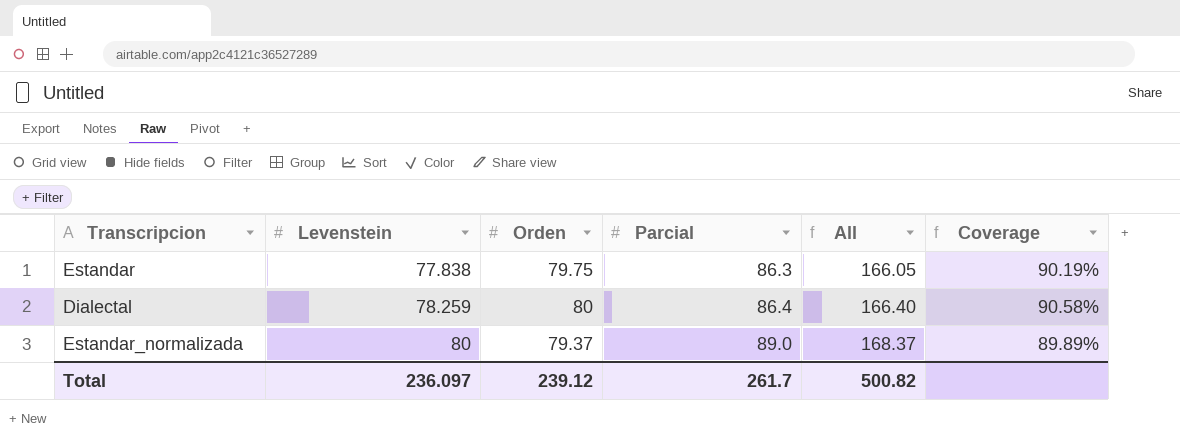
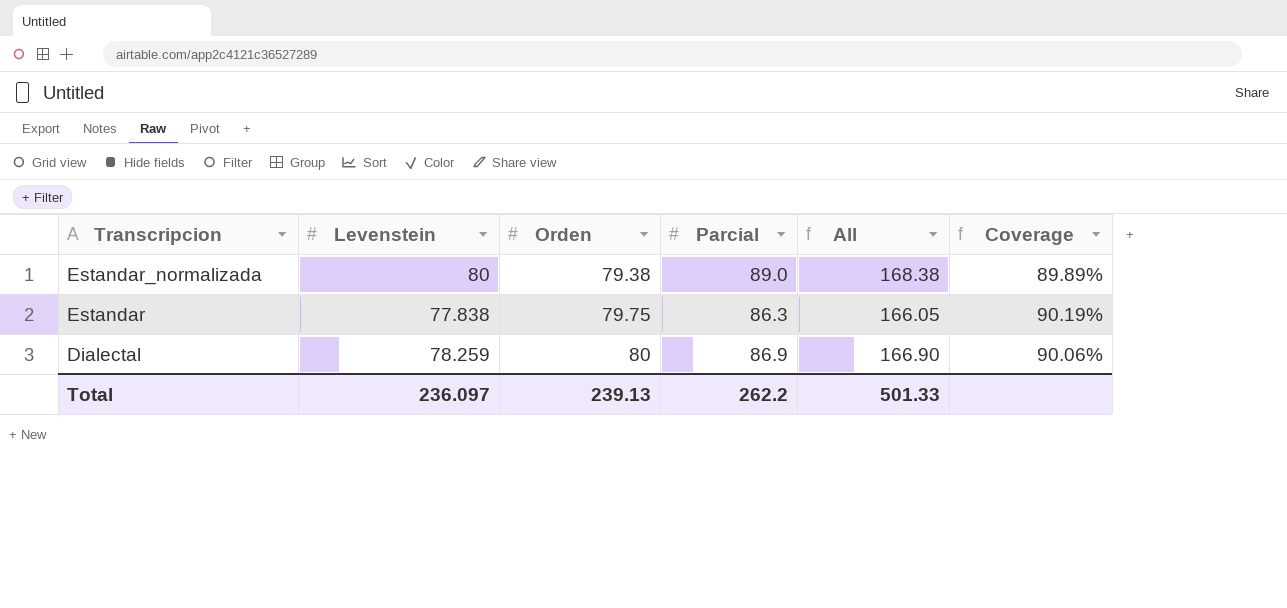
row order: Levenstein ascending -> Transcripcion descending
Estandar_normalizada | Orden: 79.37 -> 79.38
Estandar_normalizada | All: 168.37 -> 168.38
Dialectal | Parcial: 86.4 -> 86.9
Dialectal | All: 166.40 -> 166.90
Dialectal | Coverage: 90.58% -> 90.06%
Total | Orden: 239.12 -> 239.13
Total | Parcial: 261.7 -> 262.2
Total | All: 500.82 -> 501.33

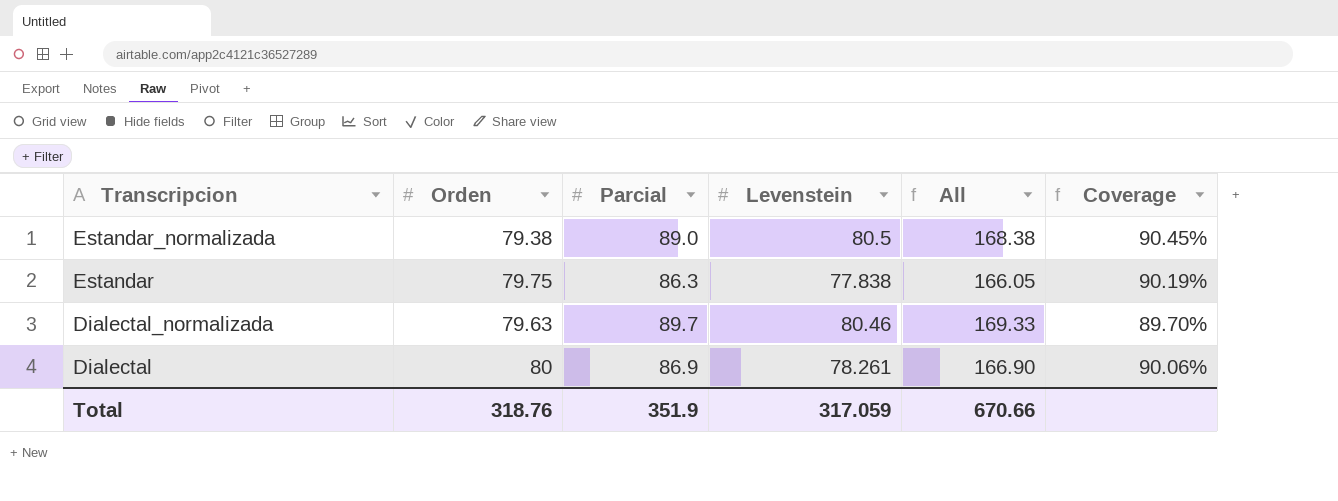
column Levenstein | position: 2 -> 4
Estandar_normalizada | Levenstein: 80 -> 80.5
Estandar_normalizada | Coverage: 89.89% -> 90.45%
row Dialectal_normalizada: none -> 79.63 | 89.7 | 80.46 | 169.33 | 89.70%
Dialectal | Levenstein: 78.259 -> 78.261
Total | Orden: 239.13 -> 318.76
Total | Parcial: 262.2 -> 351.9
Total | Levenstein: 236.097 -> 317.059
Total | All: 501.33 -> 670.66

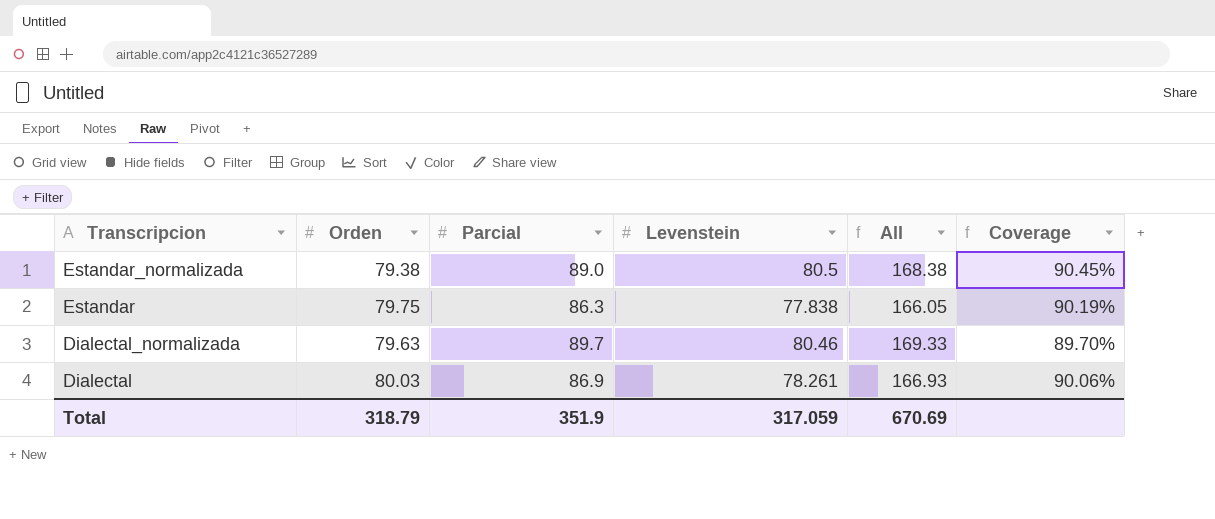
Dialectal | Orden: 80 -> 80.03
Dialectal | All: 166.90 -> 166.93
Total | Orden: 318.76 -> 318.79
Total | All: 670.66 -> 670.69

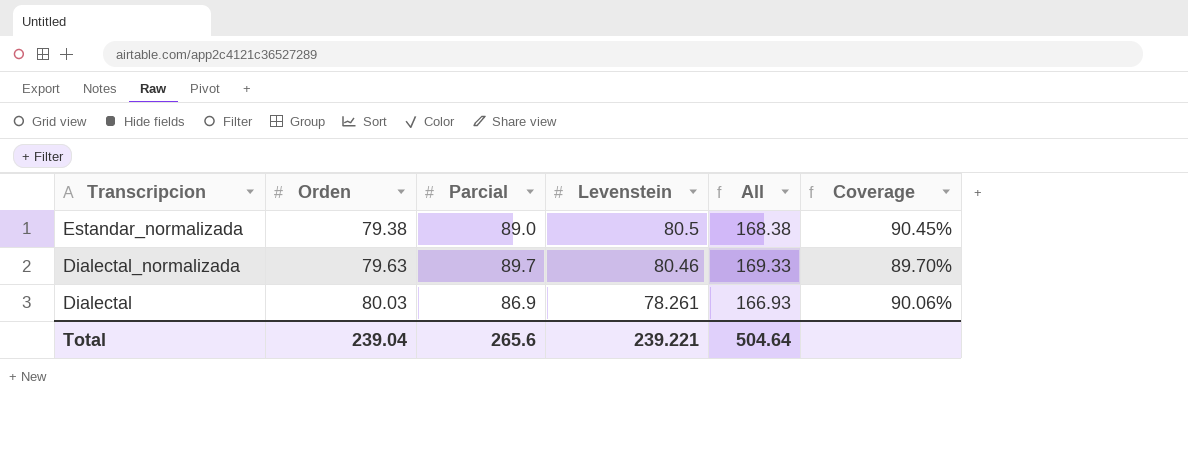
row Estandar: 79.75 | 86.3 | 77.838 | 166.05 | 90.19% -> none
Total | Orden: 318.79 -> 239.04
Total | Parcial: 351.9 -> 265.6
Total | Levenstein: 317.059 -> 239.221
Total | All: 670.69 -> 504.64

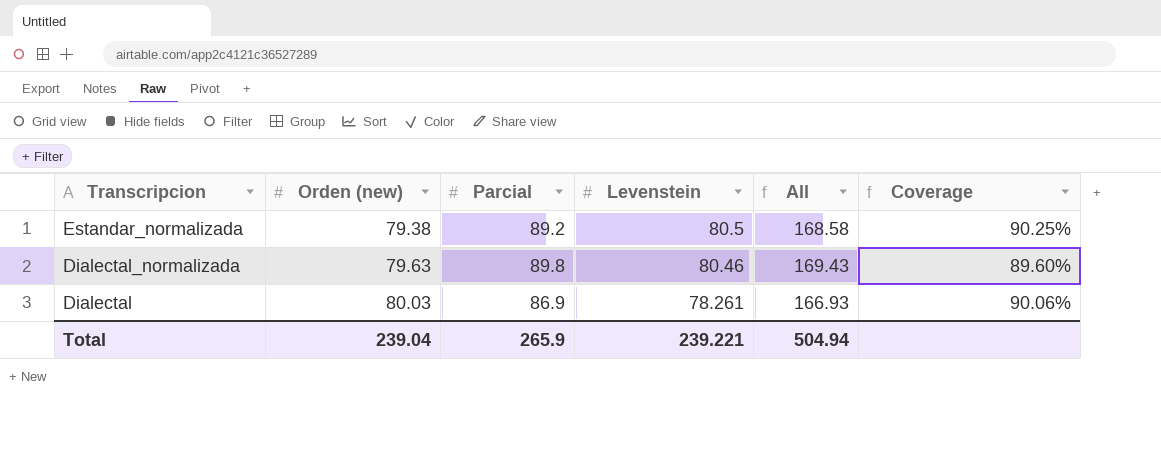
column name: Orden -> Orden (new)
Estandar_normalizada | Parcial: 89.0 -> 89.2
Estandar_normalizada | All: 168.38 -> 168.58
Estandar_normalizada | Coverage: 90.45% -> 90.25%
Dialectal_normalizada | Parcial: 89.7 -> 89.8
Dialectal_normalizada | All: 169.33 -> 169.43
Dialectal_normalizada | Coverage: 89.70% -> 89.60%
Total | Parcial: 265.6 -> 265.9
Total | All: 504.64 -> 504.94

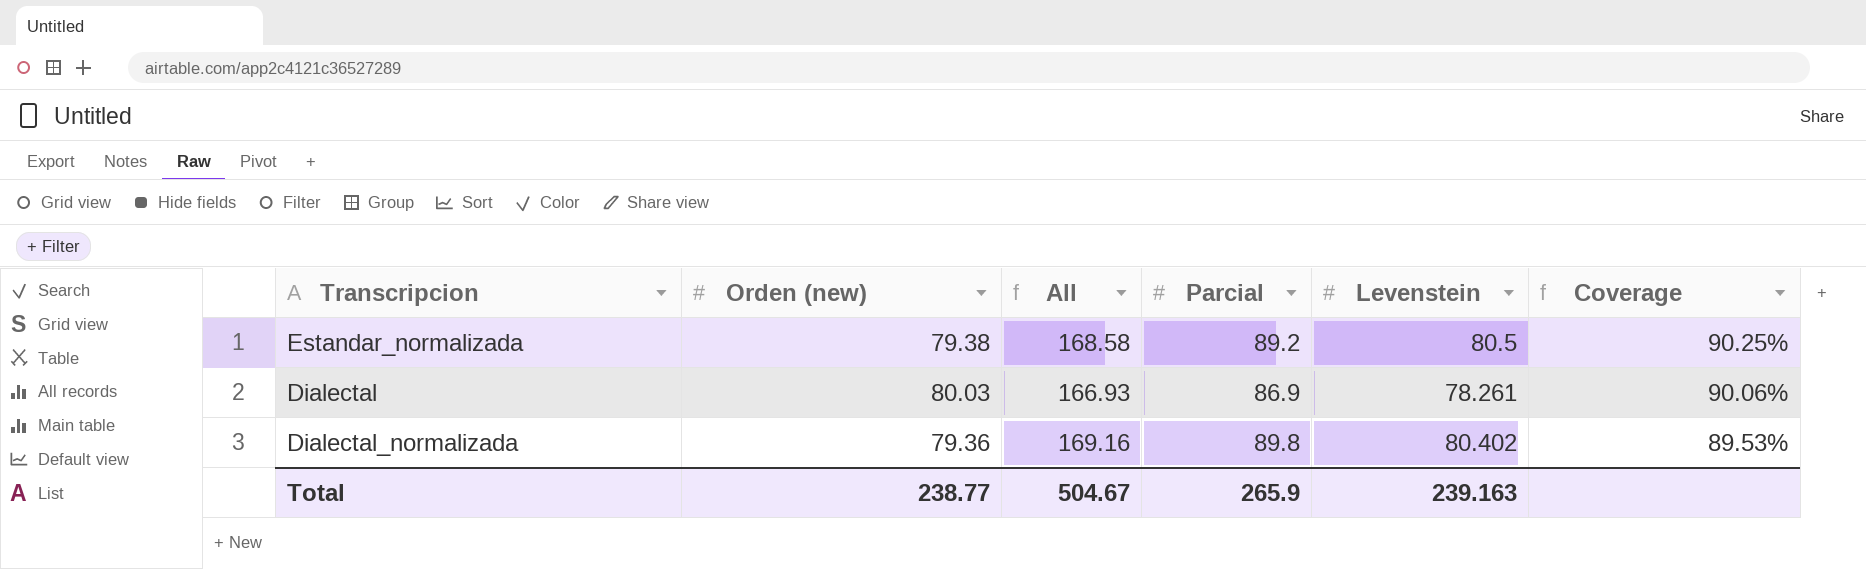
row order: Transcripcion descending -> Coverage descending
column All | position: 5 -> 3
Dialectal_normalizada | Orden (new): 79.63 -> 79.36
Dialectal_normalizada | All: 169.43 -> 169.16
Dialectal_normalizada | Levenstein: 80.46 -> 80.402
Dialectal_normalizada | Coverage: 89.60% -> 89.53%
Total | Orden (new): 239.04 -> 238.77
Total | All: 504.94 -> 504.67
Total | Levenstein: 239.221 -> 239.163

